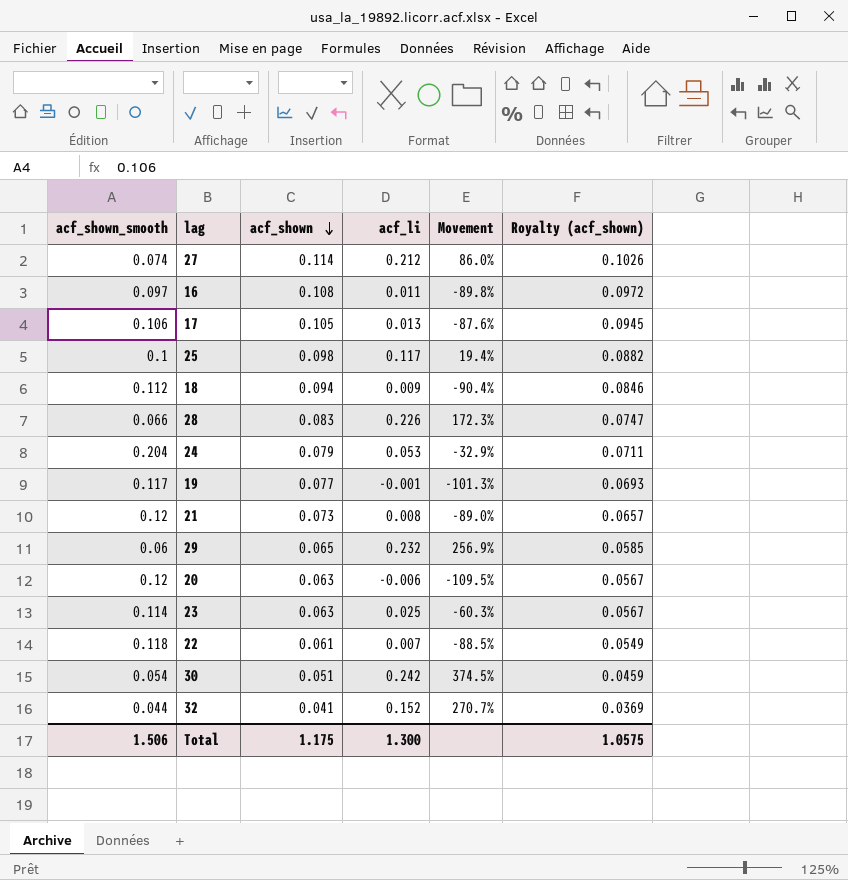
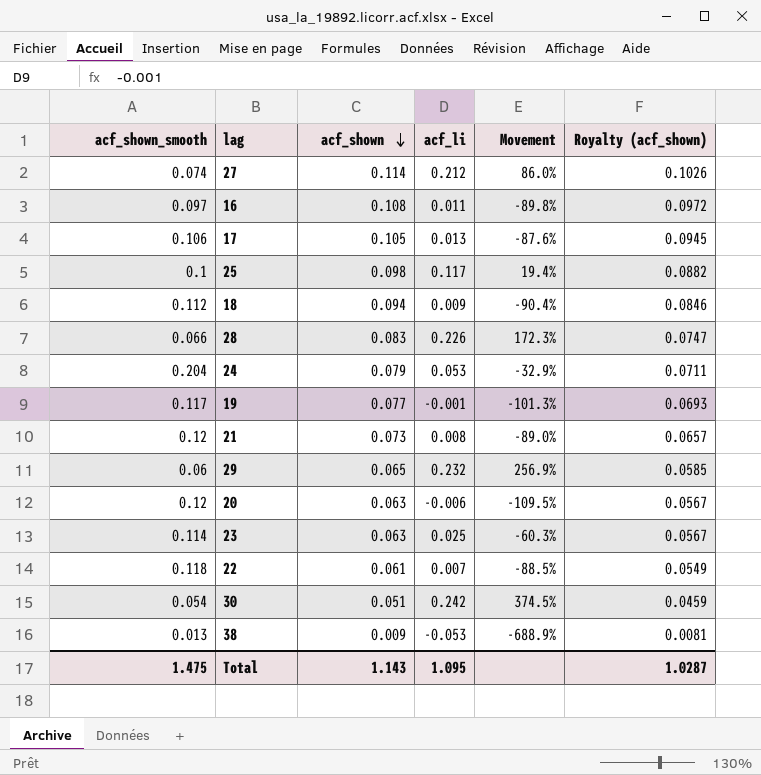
row 32: 0.044 | 0.041 | 0.152 | 270.7% | 0.0369 -> none
row 38: none -> 0.013 | 0.009 | -0.053 | -688.9% | 0.0081
Total | acf_shown_smooth: 1.506 -> 1.475
Total | acf_shown: 1.175 -> 1.143
Total | acf_li: 1.300 -> 1.095
Total | Royalty (acf_shown): 1.0575 -> 1.0287

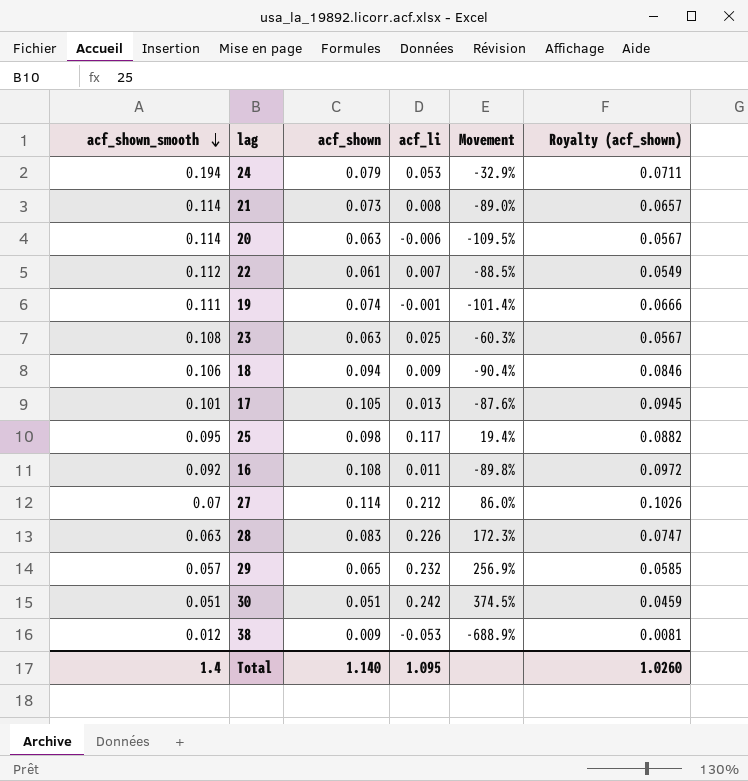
row order: acf_shown descending -> acf_shown_smooth descending
24 | acf_shown_smooth: 0.204 -> 0.194
21 | acf_shown_smooth: 0.12 -> 0.114
20 | acf_shown_smooth: 0.12 -> 0.114
22 | acf_shown_smooth: 0.118 -> 0.112
19 | acf_shown_smooth: 0.117 -> 0.111
19 | acf_shown: 0.077 -> 0.074
19 | Movement: -101.3% -> -101.4%
19 | Royalty (acf_shown): 0.0693 -> 0.0666
23 | acf_shown_smooth: 0.114 -> 0.108
18 | acf_shown_smooth: 0.112 -> 0.106
17 | acf_shown_smooth: 0.106 -> 0.101
25 | acf_shown_smooth: 0.1 -> 0.095
16 | acf_shown_smooth: 0.097 -> 0.092
27 | acf_shown_smooth: 0.074 -> 0.07
28 | acf_shown_smooth: 0.066 -> 0.063
29 | acf_shown_smooth: 0.06 -> 0.057
30 | acf_shown_smooth: 0.054 -> 0.051
38 | acf_shown_smooth: 0.013 -> 0.012
Total | acf_shown_smooth: 1.475 -> 1.4
Total | acf_shown: 1.143 -> 1.140
Total | Royalty (acf_shown): 1.0287 -> 1.0260

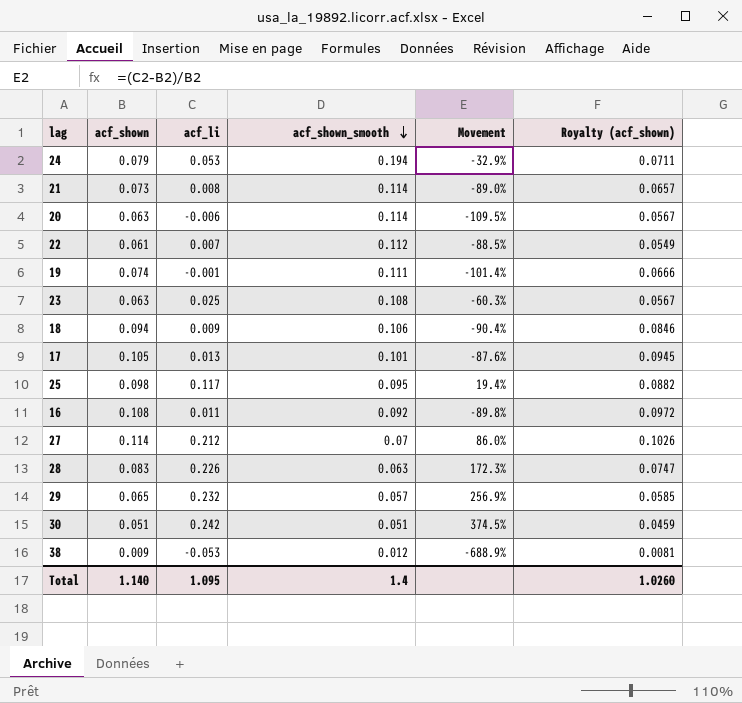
column acf_shown_smooth | position: 1 -> 4

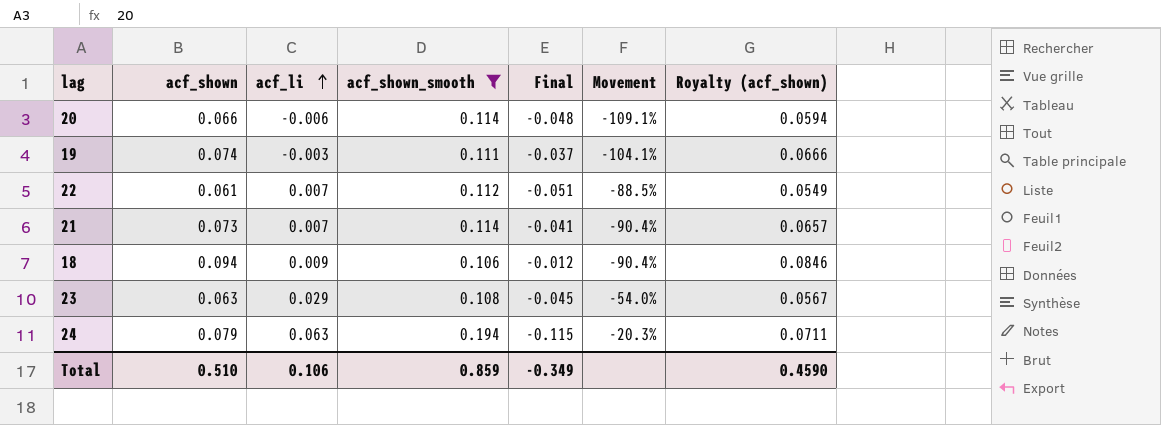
filter: none -> acf_shown_smooth >= 0.106
row order: acf_shown_smooth descending -> acf_li ascending
column Final | formula: none -> [acf_shown] - [acf_shown_smooth]
20 | acf_shown: 0.063 -> 0.066
20 | Movement: -109.5% -> -109.1%
20 | Royalty (acf_shown): 0.0567 -> 0.0594
19 | acf_li: -0.001 -> -0.003
19 | Movement: -101.4% -> -104.1%
21 | acf_li: 0.008 -> 0.007
21 | Movement: -89.0% -> -90.4%
23 | acf_li: 0.025 -> 0.029
23 | Movement: -60.3% -> -54.0%
24 | acf_li: 0.053 -> 0.063
24 | Movement: -32.9% -> -20.3%
Total | acf_shown: 1.140 -> 0.510
Total | acf_li: 1.095 -> 0.106
Total | acf_shown_smooth: 1.4 -> 0.859
Total | Royalty (acf_shown): 1.0260 -> 0.4590

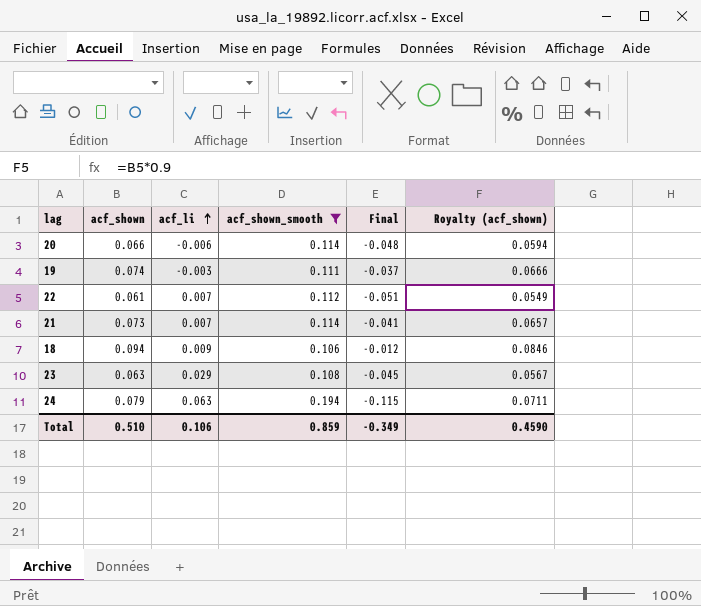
column Movement | formula: ([acf_li] - [acf_shown]) / [acf_shown] -> none

